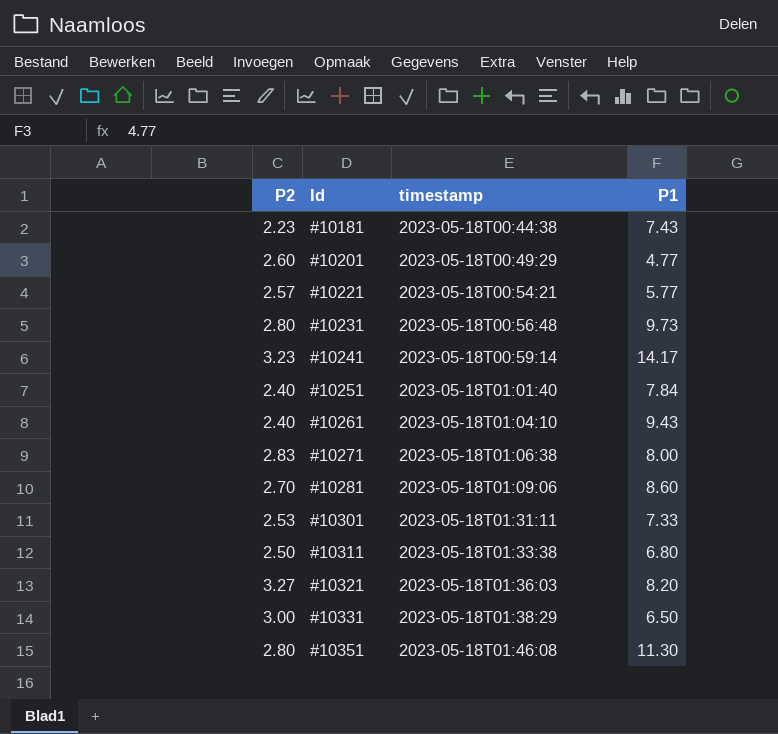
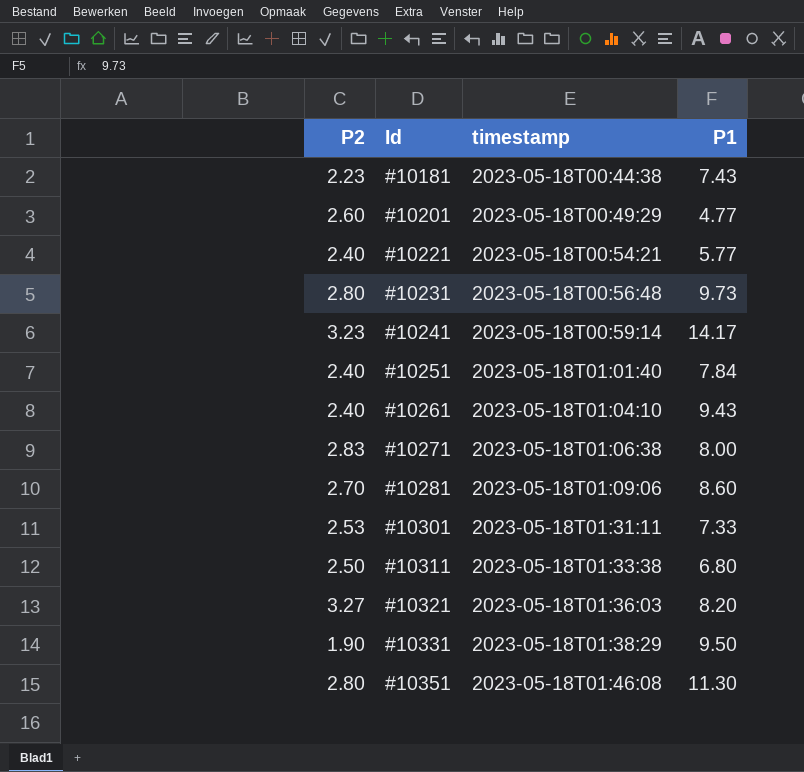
#10221 | P2: 2.57 -> 2.40
#10331 | P2: 3.00 -> 1.90
#10331 | P1: 6.50 -> 9.50

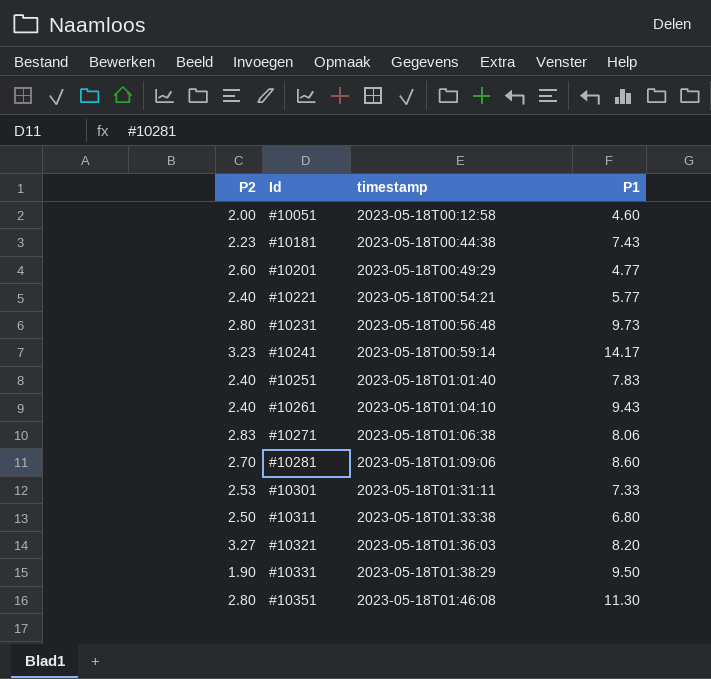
row #10051: none -> 2.00 | 2023-05-18T00:12:58 | 4.60
#10251 | P1: 7.84 -> 7.83
#10271 | P1: 8.00 -> 8.06

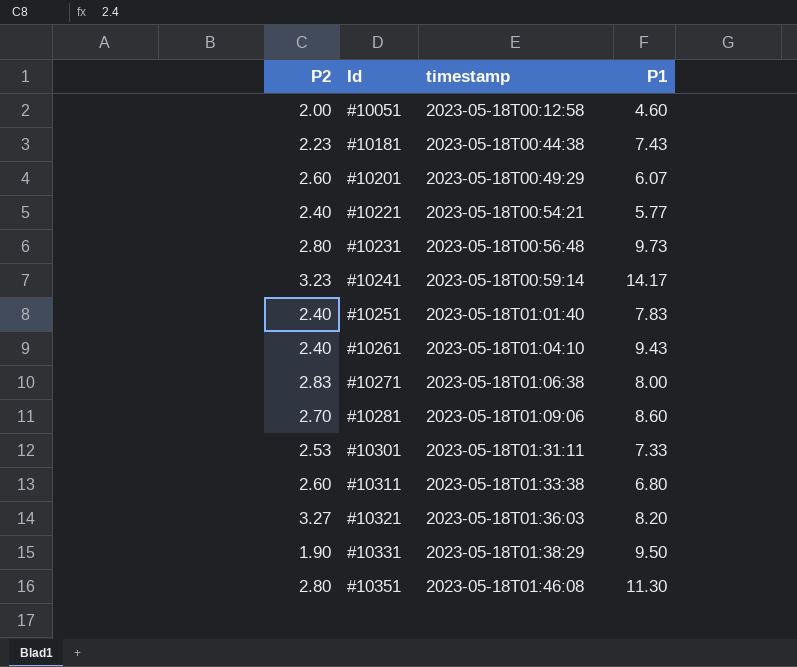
#10201 | P1: 4.77 -> 6.07
#10271 | P1: 8.06 -> 8.00
#10311 | P2: 2.50 -> 2.60

